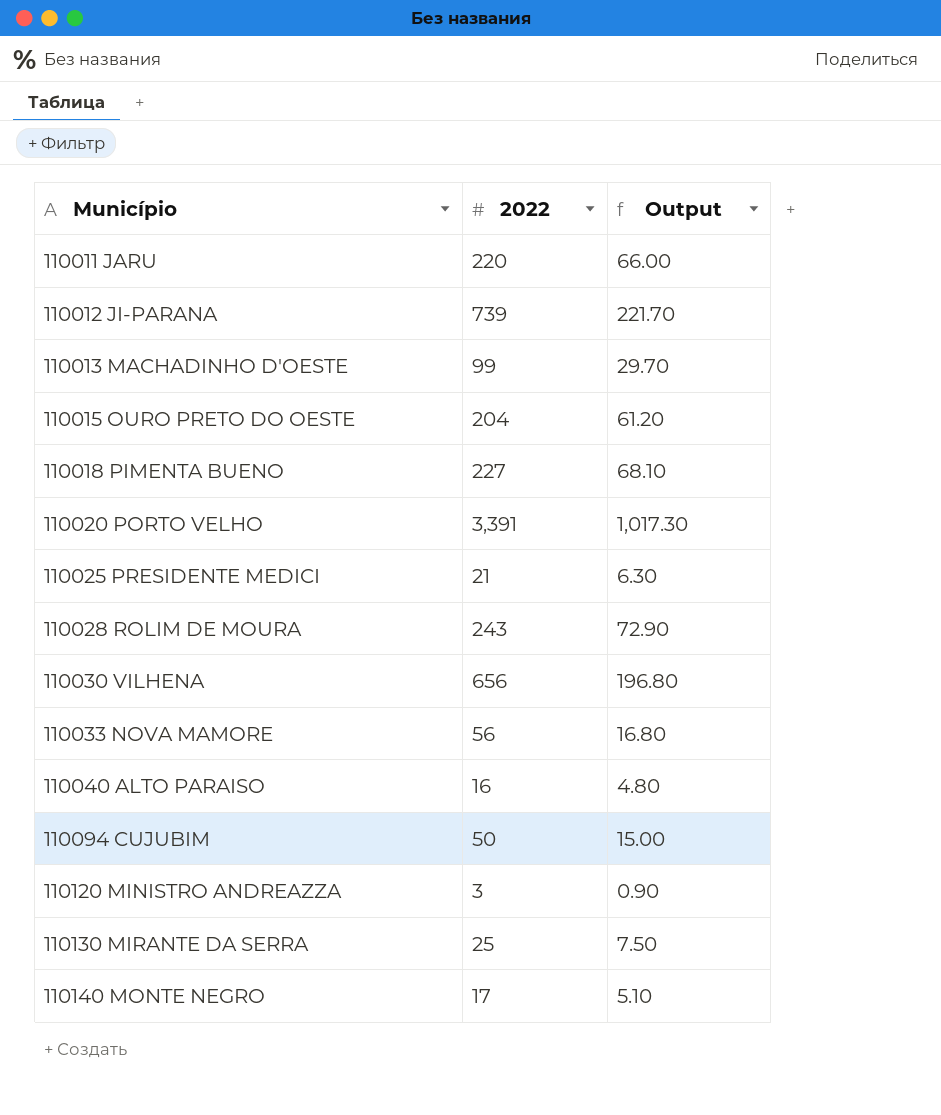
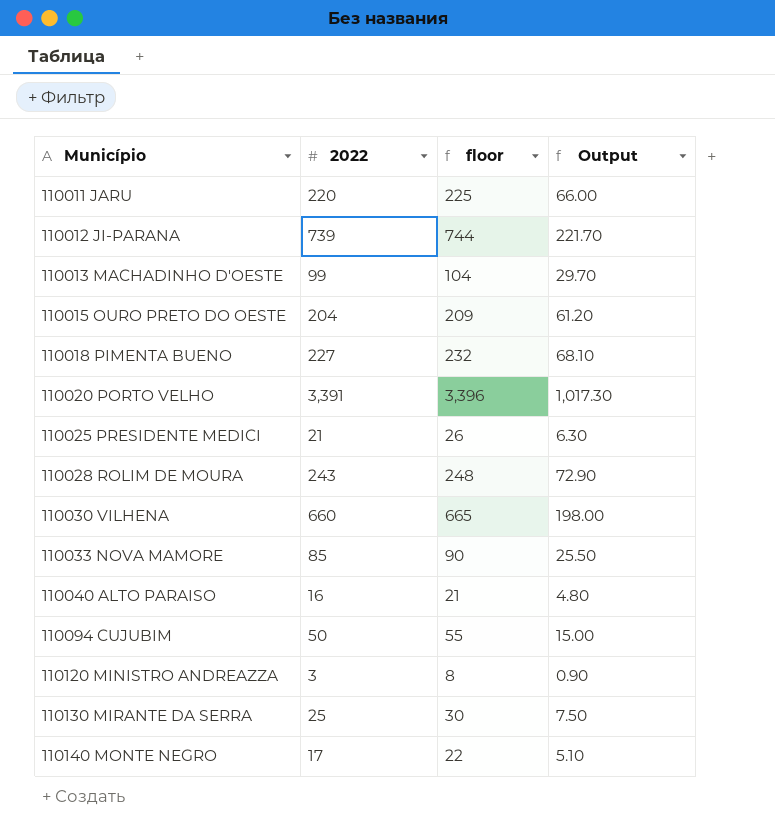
column floor | formula: none -> [2022] + 5
110030 VILHENA | 2022: 656 -> 660
110030 VILHENA | Output: 196.80 -> 198.00
110033 NOVA MAMORE | 2022: 56 -> 85
110033 NOVA MAMORE | Output: 16.80 -> 25.50

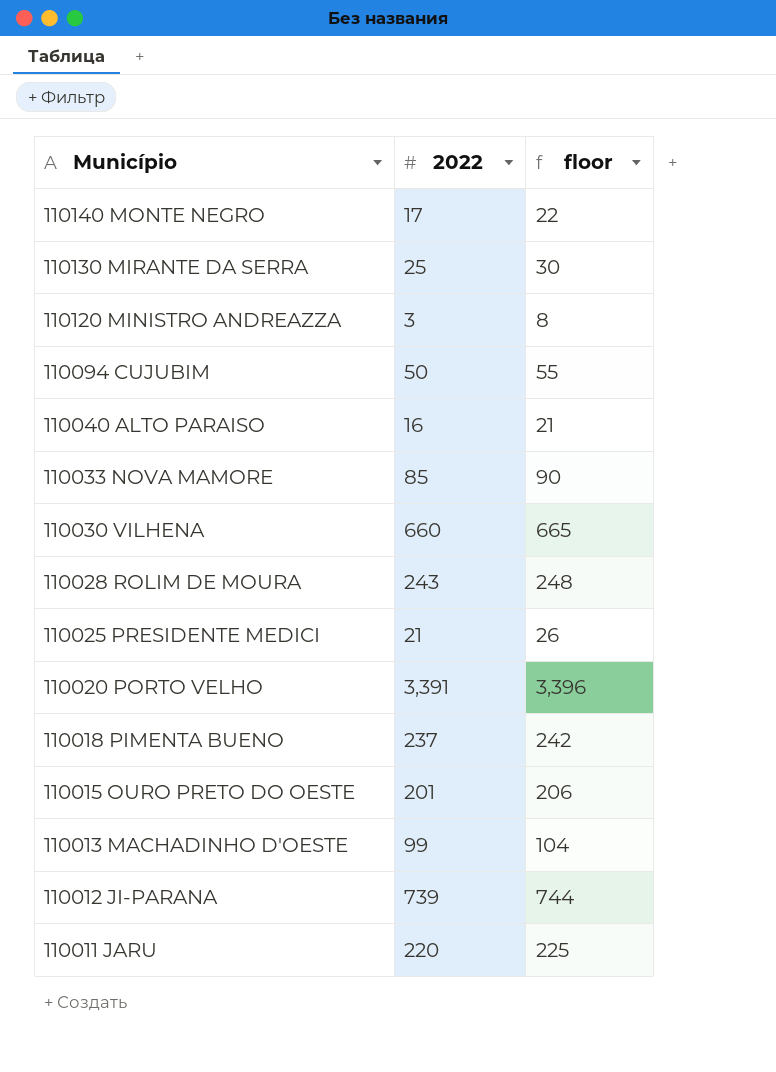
row order: Município ascending -> Município descending
column Output | formula: [2022] * 0.3 -> none
110018 PIMENTA BUENO | 2022: 227 -> 237
110018 PIMENTA BUENO | floor: 232 -> 242
110015 OURO PRETO DO OESTE | 2022: 204 -> 201
110015 OURO PRETO DO OESTE | floor: 209 -> 206

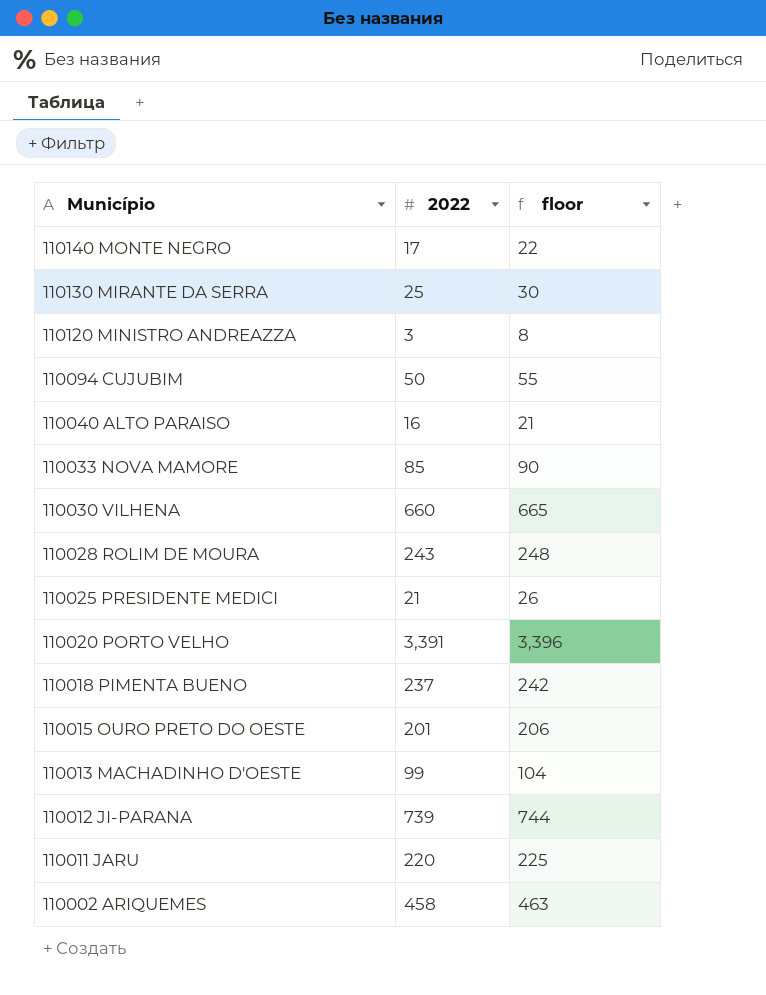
row 110002 ARIQUEMES: none -> 458 | 463

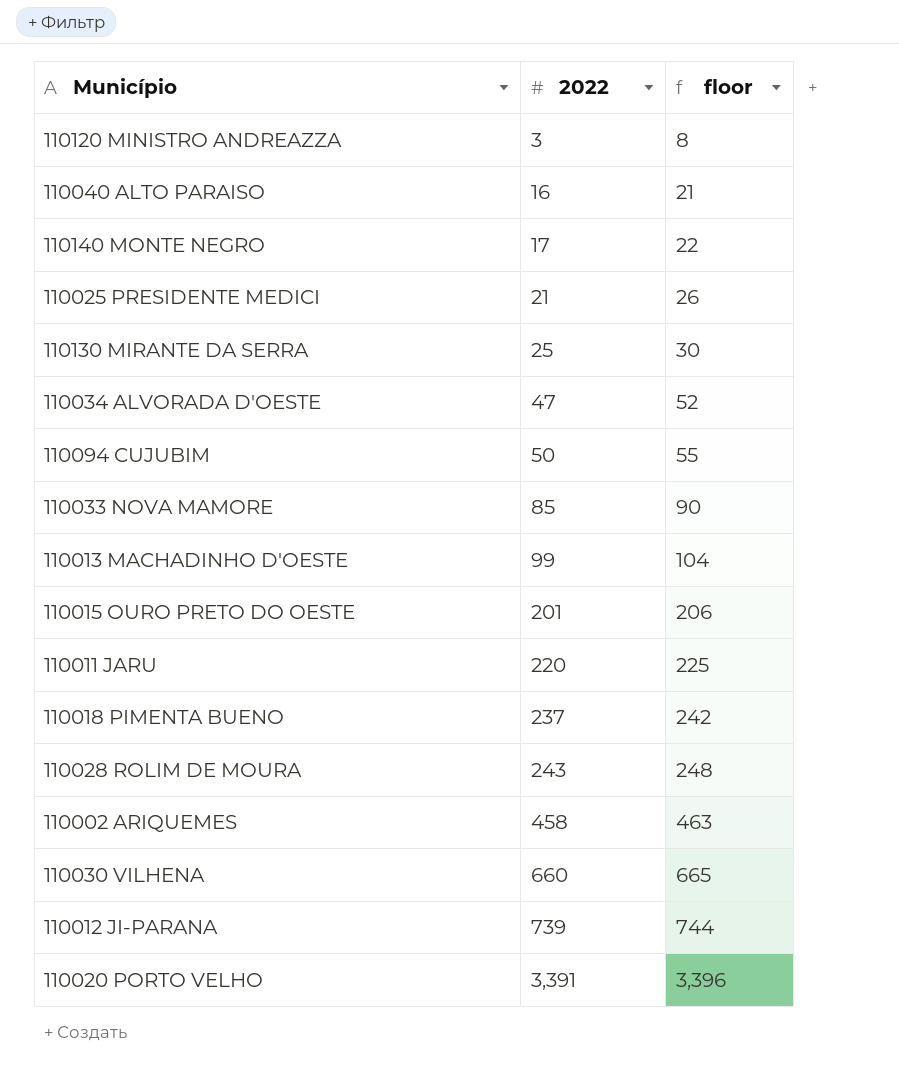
row order: Município descending -> 2022 ascending
row 110034 ALVORADA D'OESTE: none -> 47 | 52

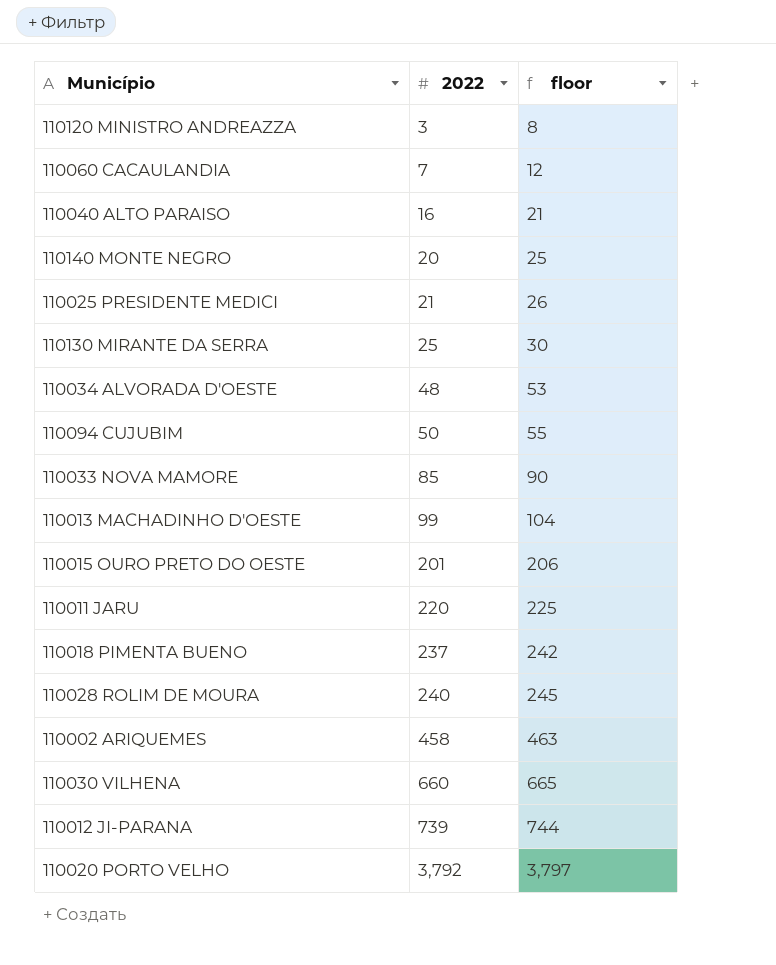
row 110060 CACAULANDIA: none -> 7 | 12
110140 MONTE NEGRO | 2022: 17 -> 20
110140 MONTE NEGRO | floor: 22 -> 25
110034 ALVORADA D'OESTE | 2022: 47 -> 48
110034 ALVORADA D'OESTE | floor: 52 -> 53
110028 ROLIM DE MOURA | 2022: 243 -> 240
110028 ROLIM DE MOURA | floor: 248 -> 245
110020 PORTO VELHO | 2022: 3,391 -> 3,792
110020 PORTO VELHO | floor: 3,396 -> 3,797

